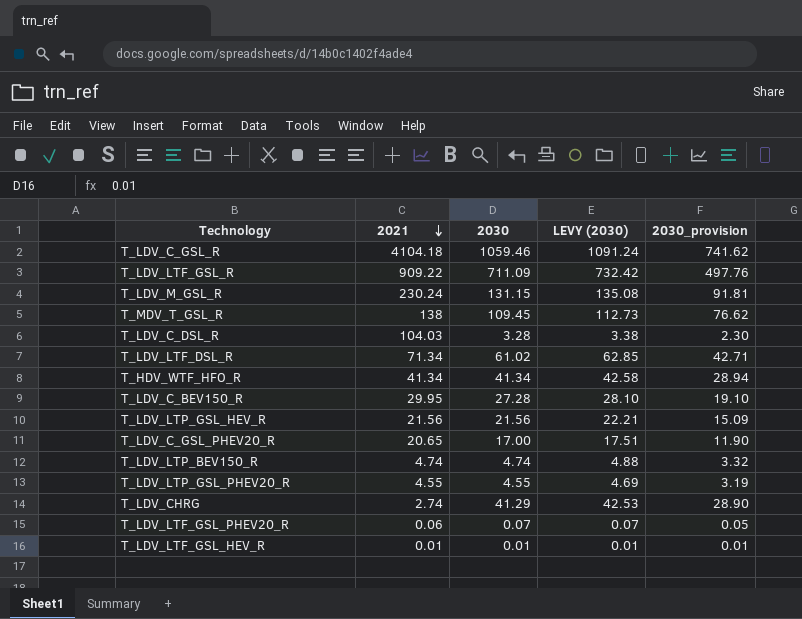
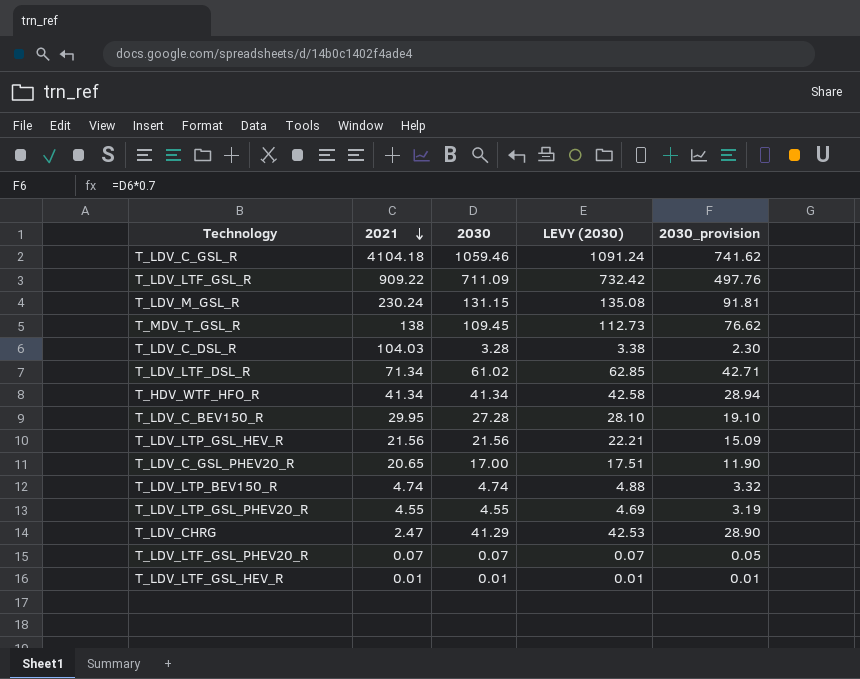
T_LDV_CHRG | 2021: 2.74 -> 2.47
T_LDV_LTF_GSL_PHEV20_R | 2021: 0.06 -> 0.07

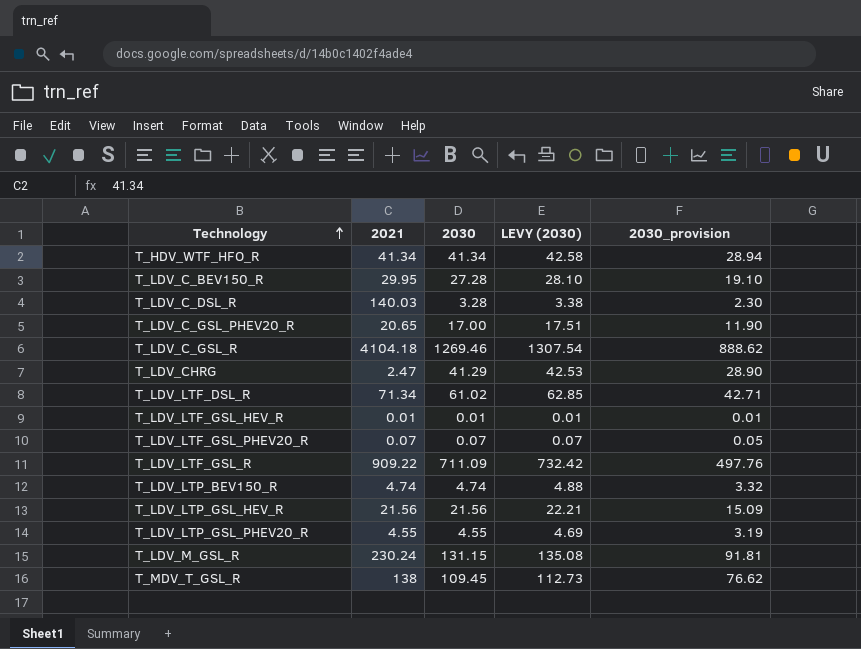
row order: 2021 descending -> Technology ascending
T_LDV_C_DSL_R | 2021: 104.03 -> 140.03
T_LDV_C_GSL_R | 2030: 1059.46 -> 1269.46
T_LDV_C_GSL_R | LEVY (2030): 1091.24 -> 1307.54
T_LDV_C_GSL_R | 2030_provision: 741.62 -> 888.62

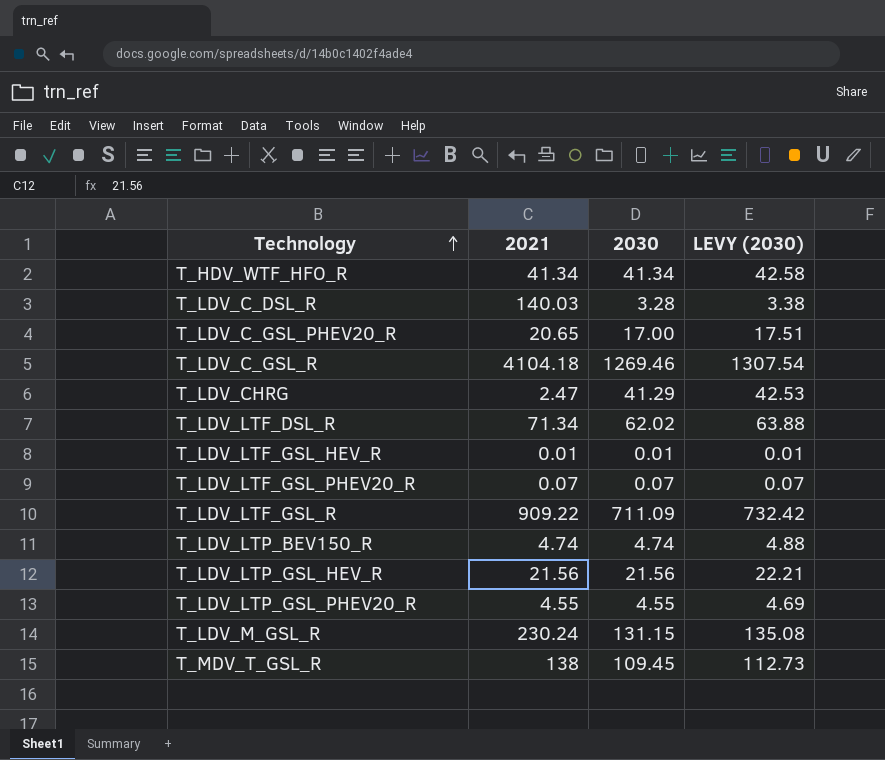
column 2030_provision | formula: [2030] * 0.7 -> none
row T_LDV_C_BEV150_R: 29.95 | 27.28 | 28.10 | 19.10 -> none
T_LDV_LTF_DSL_R | 2030: 61.02 -> 62.02
T_LDV_LTF_DSL_R | LEVY (2030): 62.85 -> 63.88

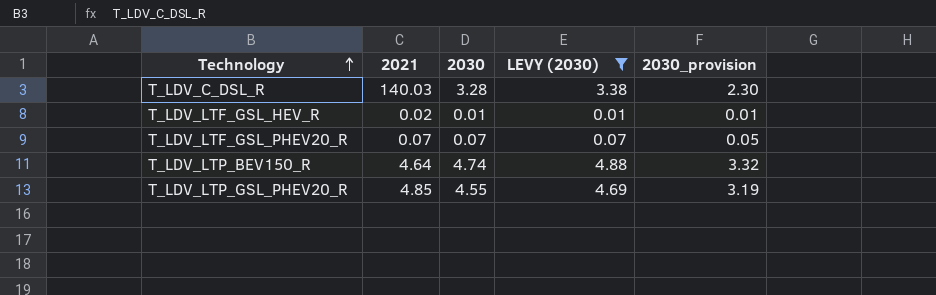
filter: none -> LEVY (2030) <= 4.88
column 2030_provision | formula: none -> [2030] * 0.7
T_LDV_LTF_GSL_HEV_R | 2021: 0.01 -> 0.02
T_LDV_LTP_BEV150_R | 2021: 4.74 -> 4.64
T_LDV_LTP_GSL_PHEV20_R | 2021: 4.55 -> 4.85

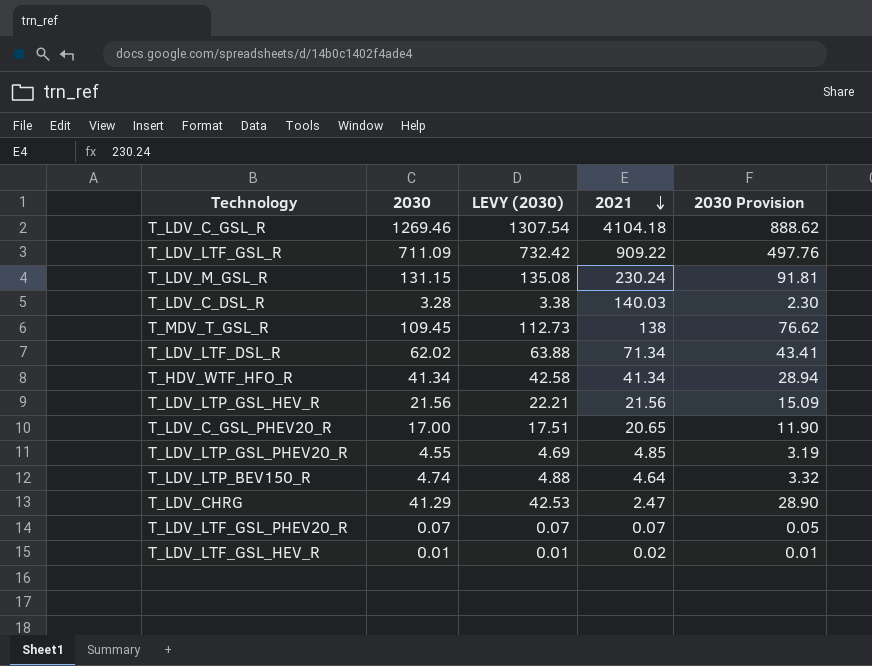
filter: LEVY (2030) <= 4.88 -> none
row order: Technology ascending -> 2021 descending
column 2021 | position: 2 -> 4
column name: 2030_provision -> 2030 Provision

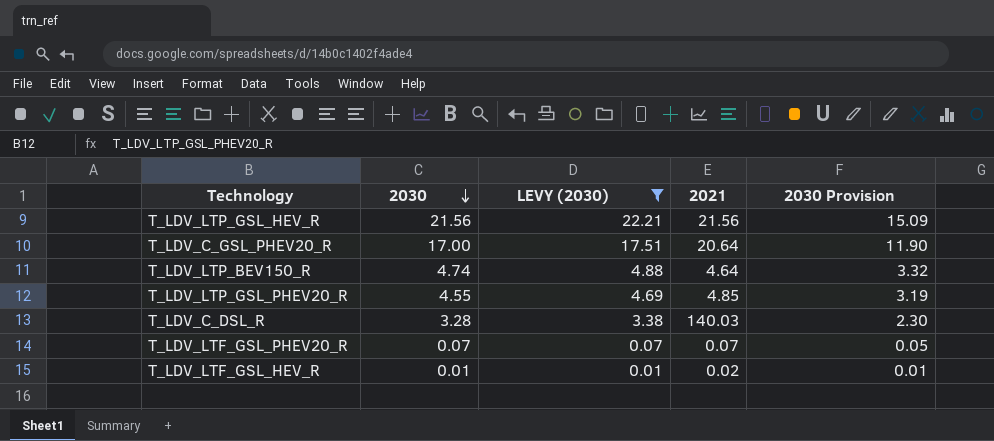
filter: none -> LEVY (2030) <= 22.21
row order: 2021 descending -> 2030 descending
T_LDV_C_GSL_PHEV20_R | 2021: 20.65 -> 20.64

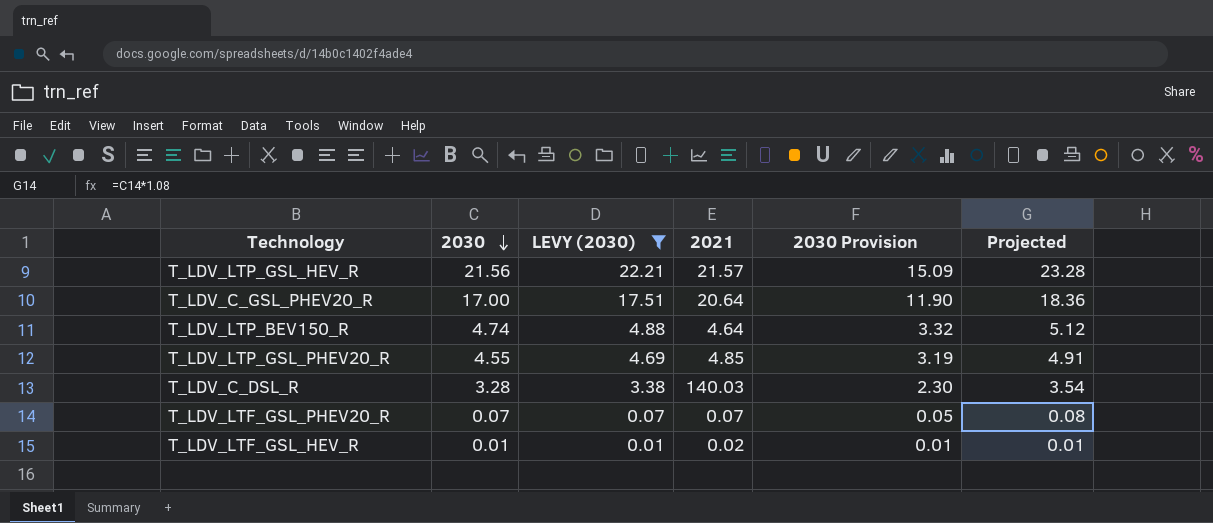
column Projected | formula: none -> [2030] * 1.08
T_LDV_LTP_GSL_HEV_R | 2021: 21.56 -> 21.57

